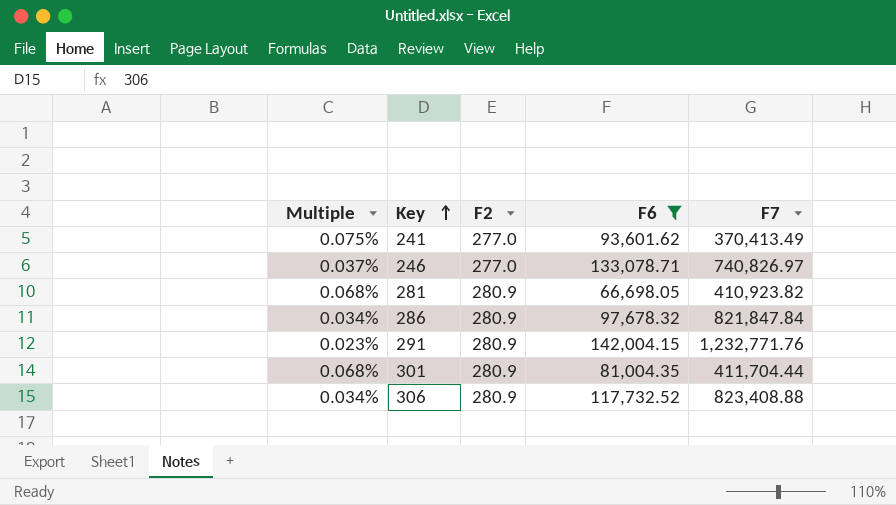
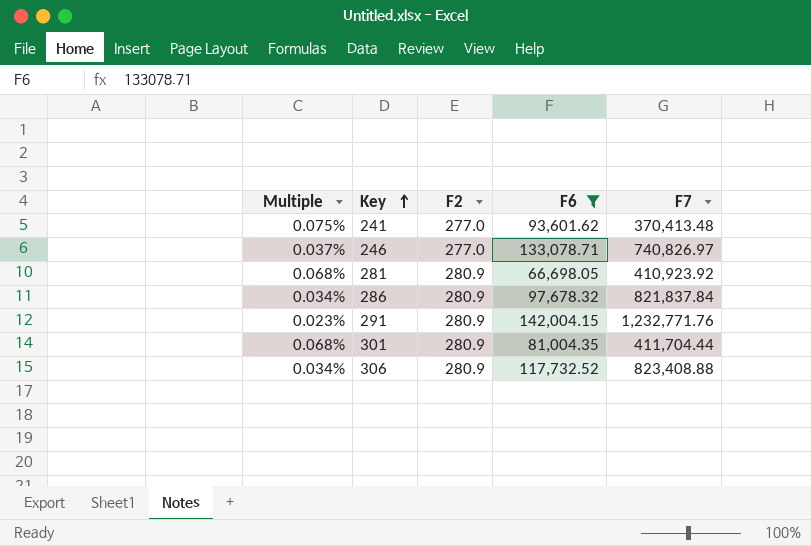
241 | F7: 370,413.49 -> 370,413.48
281 | F7: 410,923.82 -> 410,923.92
286 | F7: 821,847.84 -> 821,837.84

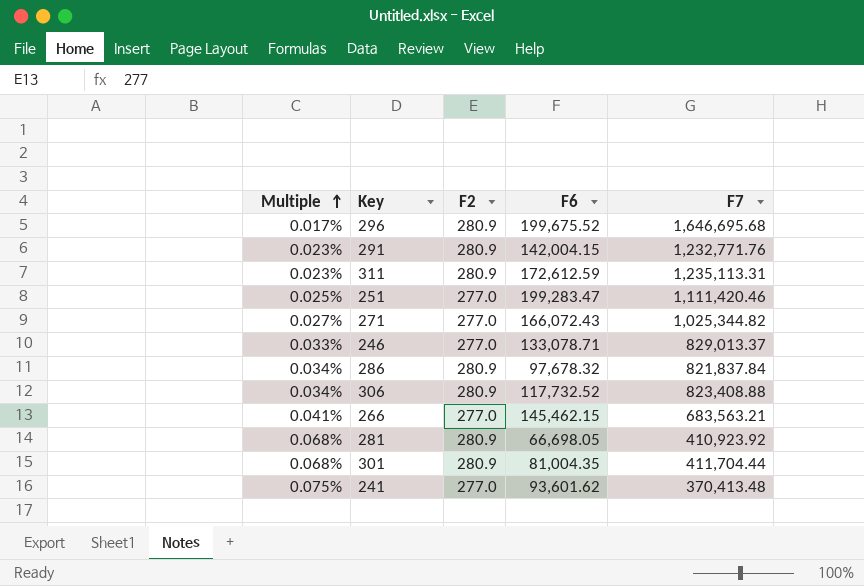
filter: F6 <= 142,004.15 -> none
row order: Key ascending -> Multiple ascending
246 | Multiple: 0.037% -> 0.033%
246 | F7: 740,826.97 -> 829,013.37

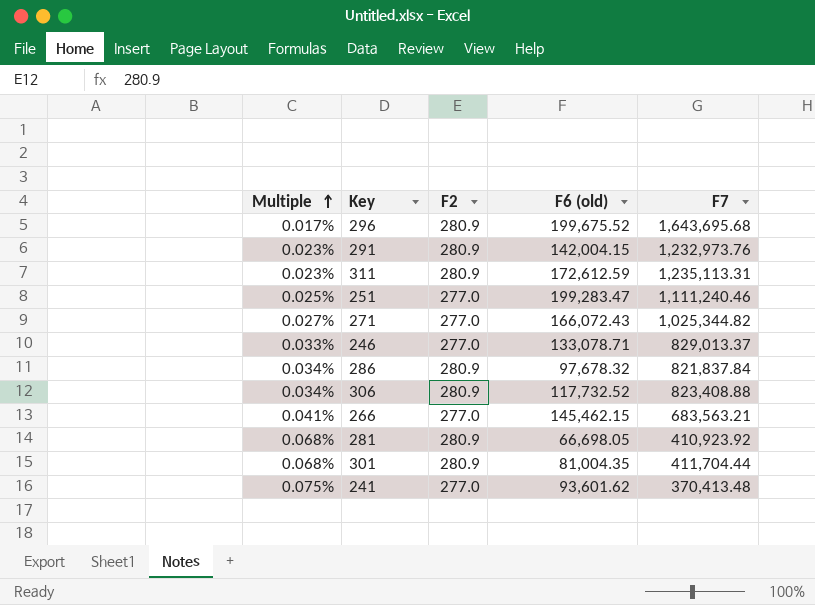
column name: F6 -> F6 (old)
296 | F7: 1,646,695.68 -> 1,643,695.68
291 | F7: 1,232,771.76 -> 1,232,973.76
251 | F7: 1,111,420.46 -> 1,111,240.46

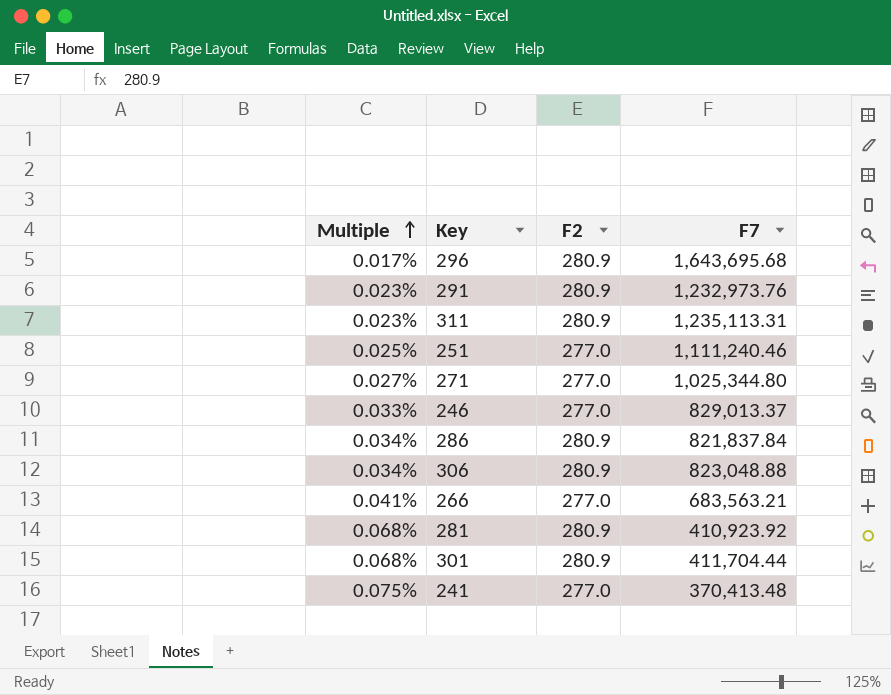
column F6 (old) | position: 4 -> none
271 | F7: 1,025,344.82 -> 1,025,344.80
306 | F7: 823,408.88 -> 823,048.88

